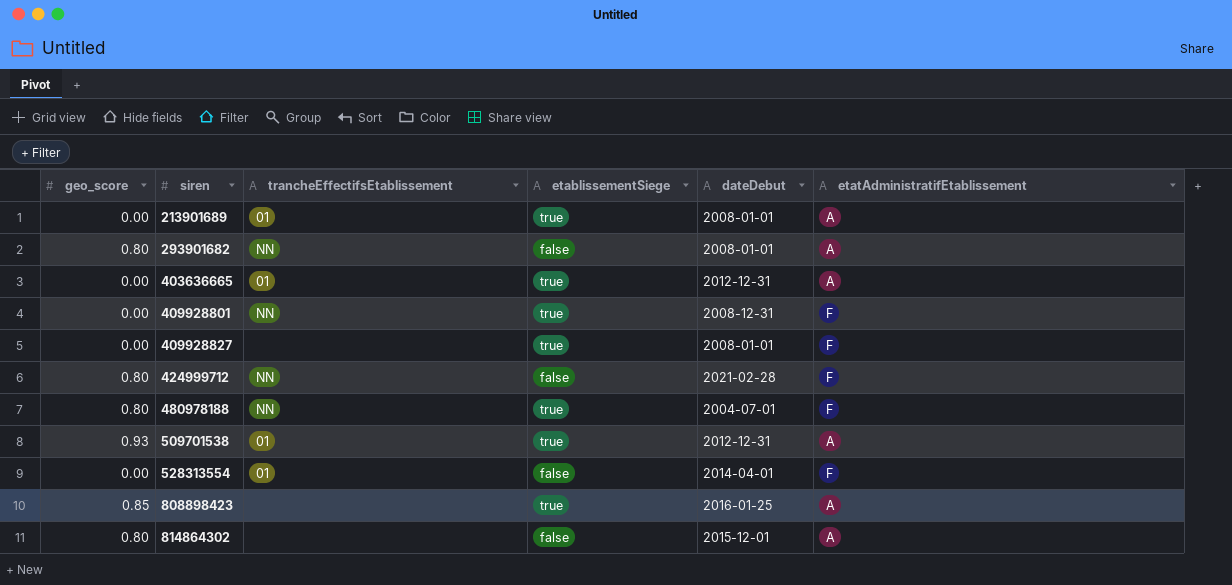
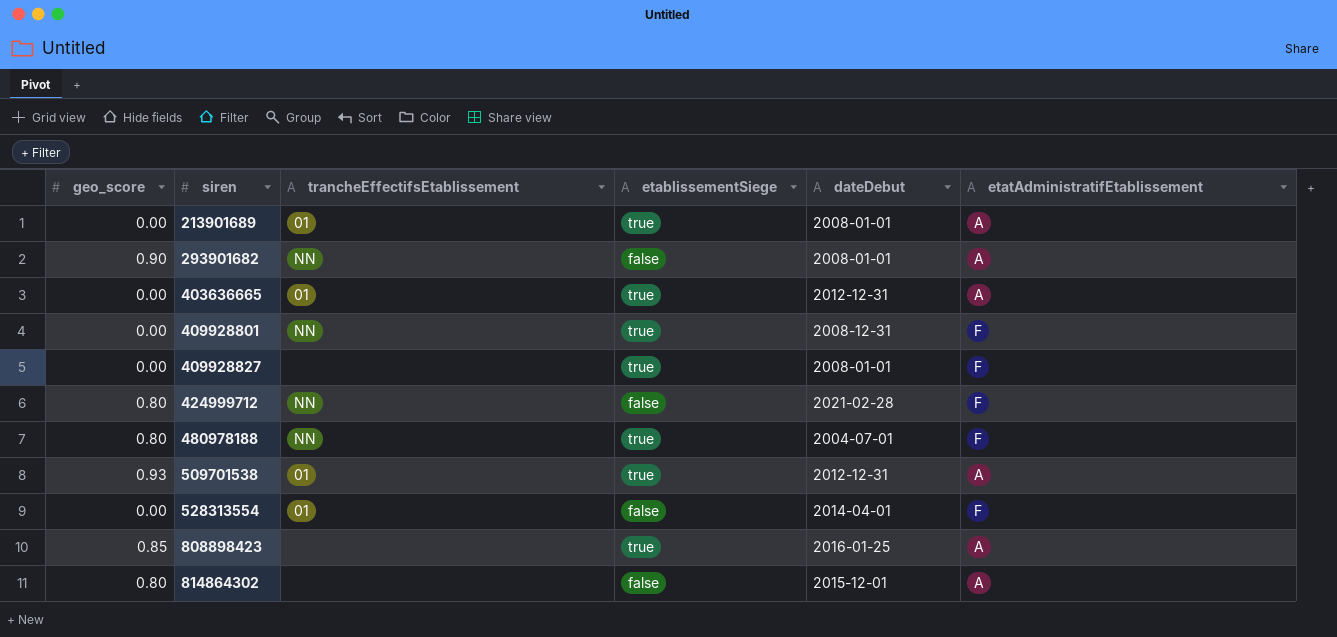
293901682 | geo_score: 0.80 -> 0.90

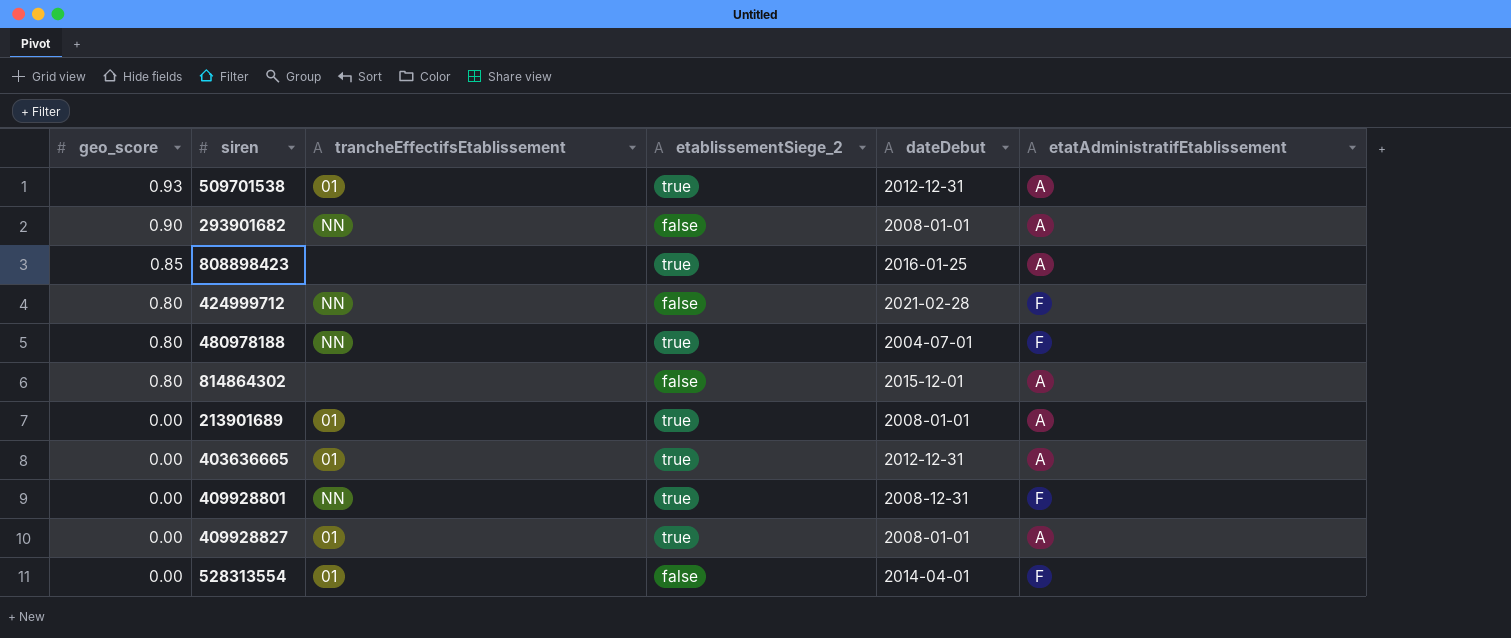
row order: siren ascending -> geo_score descending
column name: etablissementSiege -> etablissementSiege_2
409928827 | trancheEffectifsEtablissement: none -> 01
409928827 | etatAdministratifEtablissement: F -> A

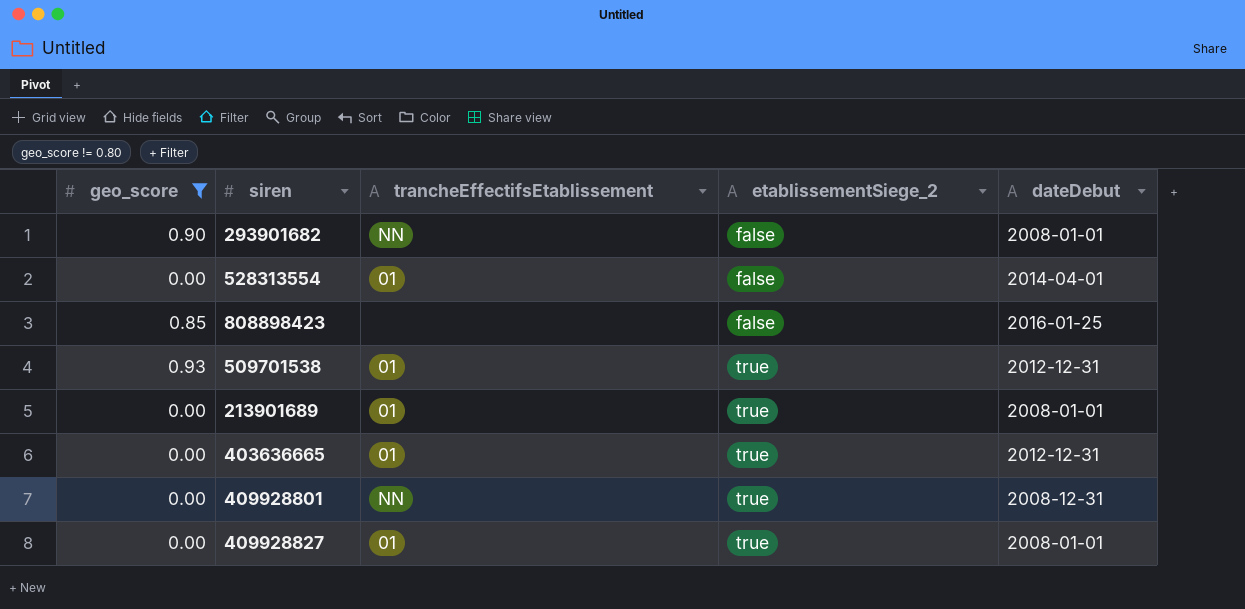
filter: none -> geo_score != 0.80
row order: geo_score descending -> etablissementSiege_2 ascending
column etatAdministratifEtablissement | position: 6 -> none
808898423 | etablissementSiege_2: true -> false

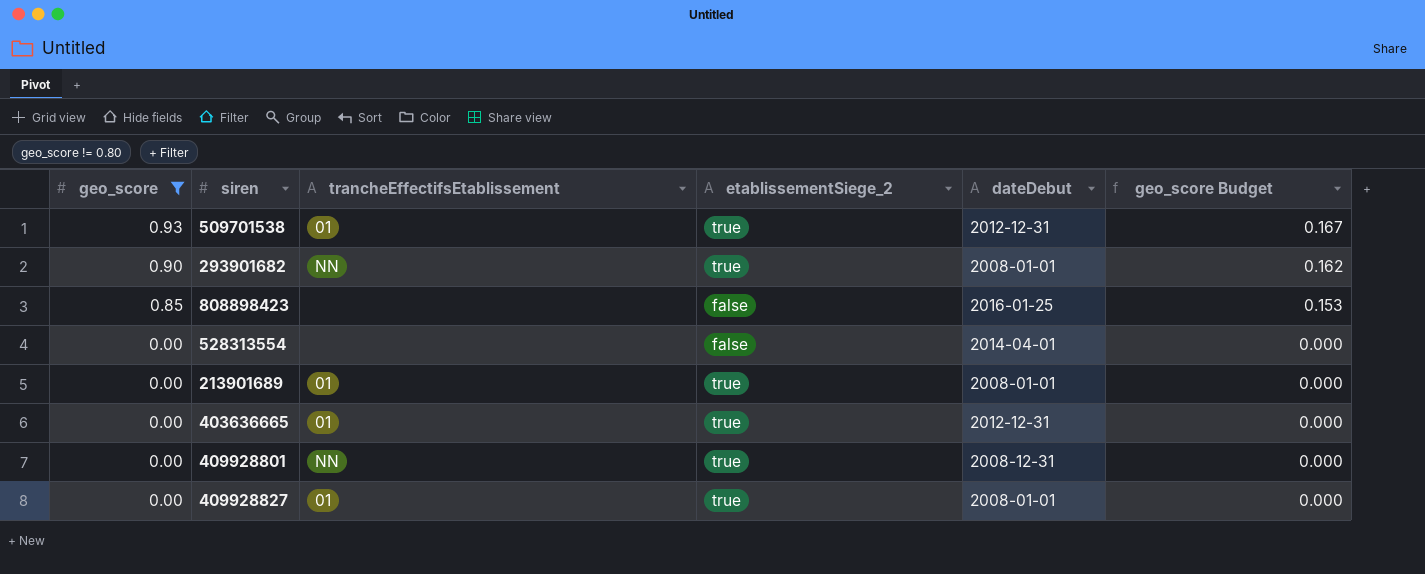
row order: etablissementSiege_2 ascending -> geo_score descending
column geo_score Budget | formula: none -> [geo_score] * 0.18
293901682 | etablissementSiege_2: false -> true
528313554 | trancheEffectifsEtablissement: 01 -> none

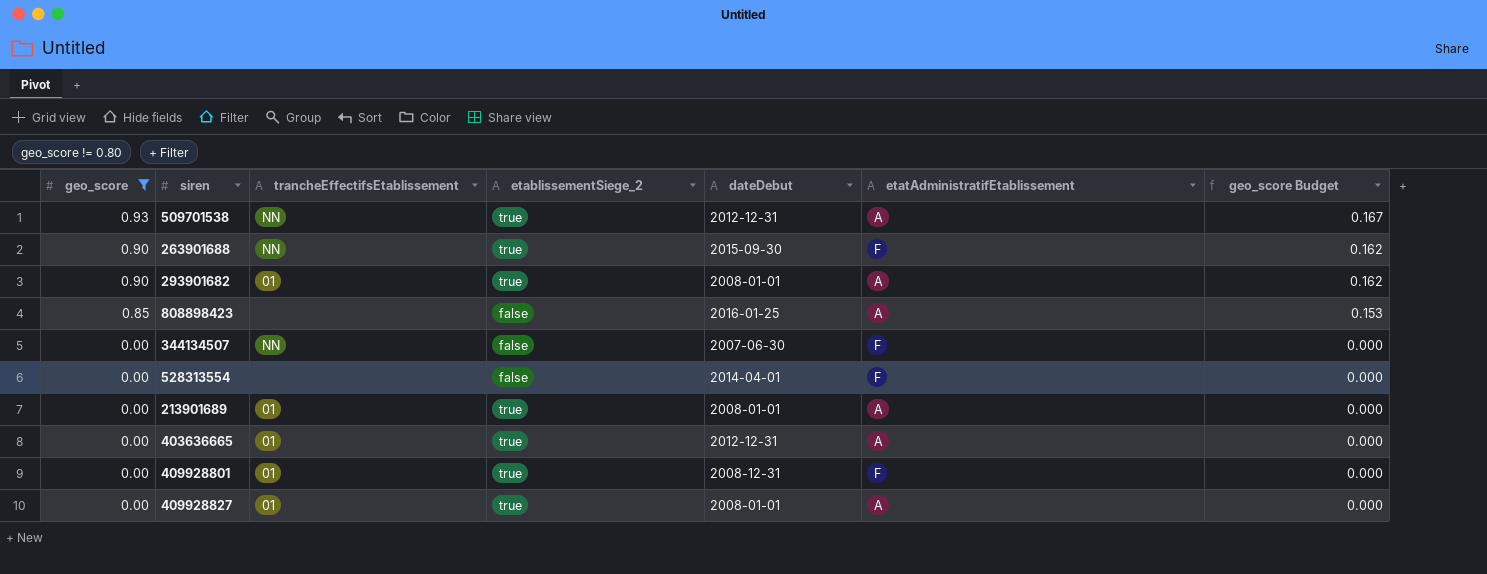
column etatAdministratifEtablissement | position: none -> 6
509701538 | trancheEffectifsEtablissement: 01 -> NN
row 263901688: none -> 0.90 | NN | true | 2015-09-30 | F | 0.162
293901682 | trancheEffectifsEtablissement: NN -> 01
row 344134507: none -> 0.00 | NN | false | 2007-06-30 | F | 0.000
409928801 | trancheEffectifsEtablissement: NN -> 01

